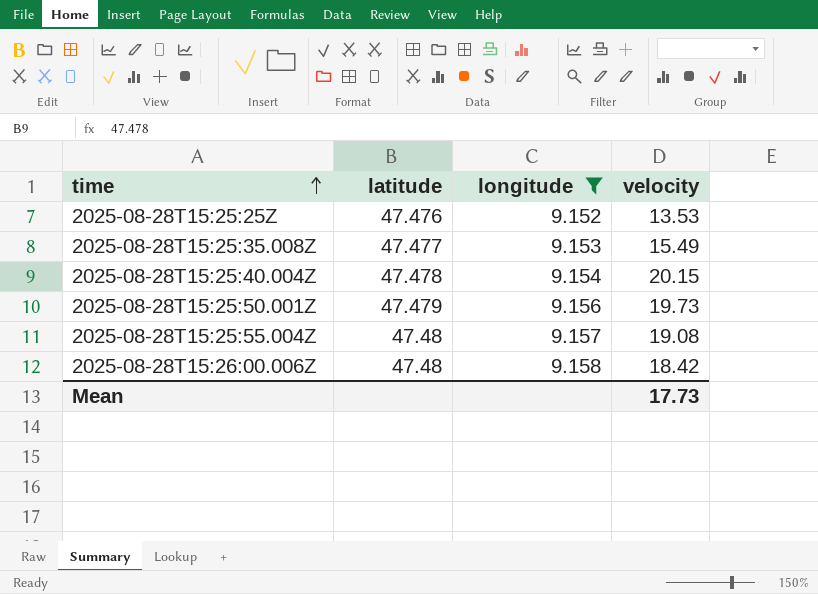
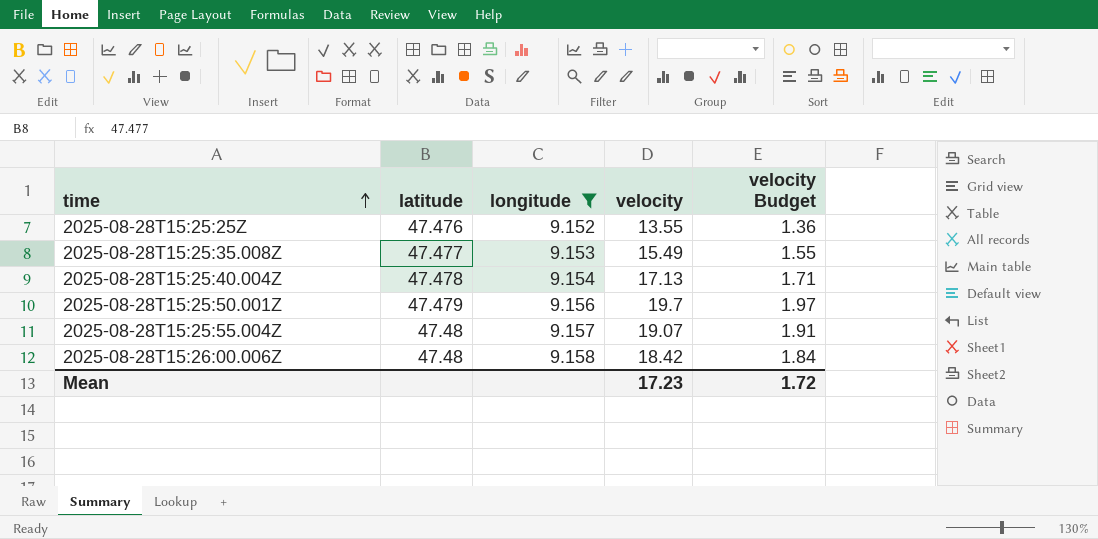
column velocity Budget | formula: none -> [velocity] * 0.1
2025-08-28T15:25:25Z | velocity: 13.53 -> 13.55
2025-08-28T15:25:40.004Z | velocity: 20.15 -> 17.13
2025-08-28T15:25:50.001Z | velocity: 19.73 -> 19.7
2025-08-28T15:25:55.004Z | velocity: 19.08 -> 19.07
Mean | velocity: 17.73 -> 17.23

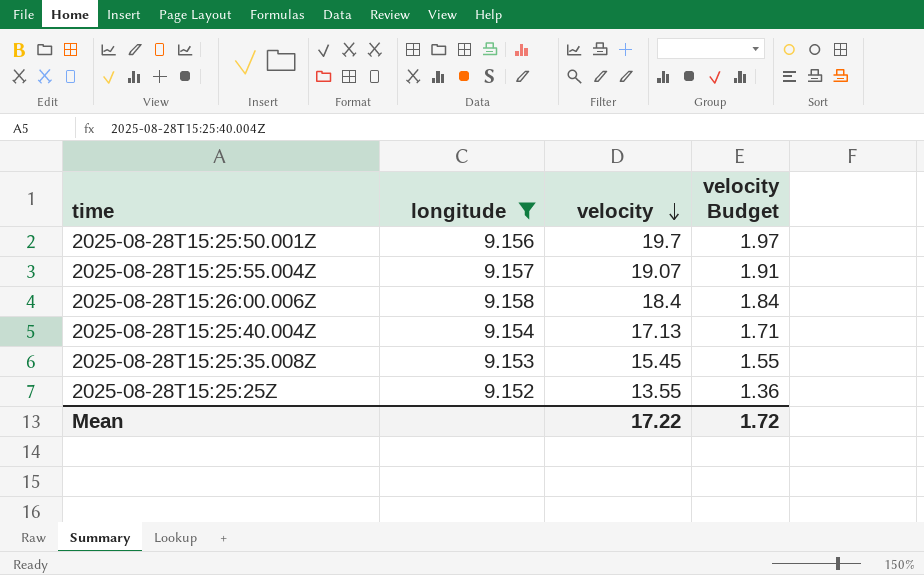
row order: time ascending -> velocity descending
column latitude | position: 2 -> none
2025-08-28T15:26:00.006Z | velocity: 18.42 -> 18.4
2025-08-28T15:25:35.008Z | velocity: 15.49 -> 15.45
Mean | velocity: 17.23 -> 17.22

